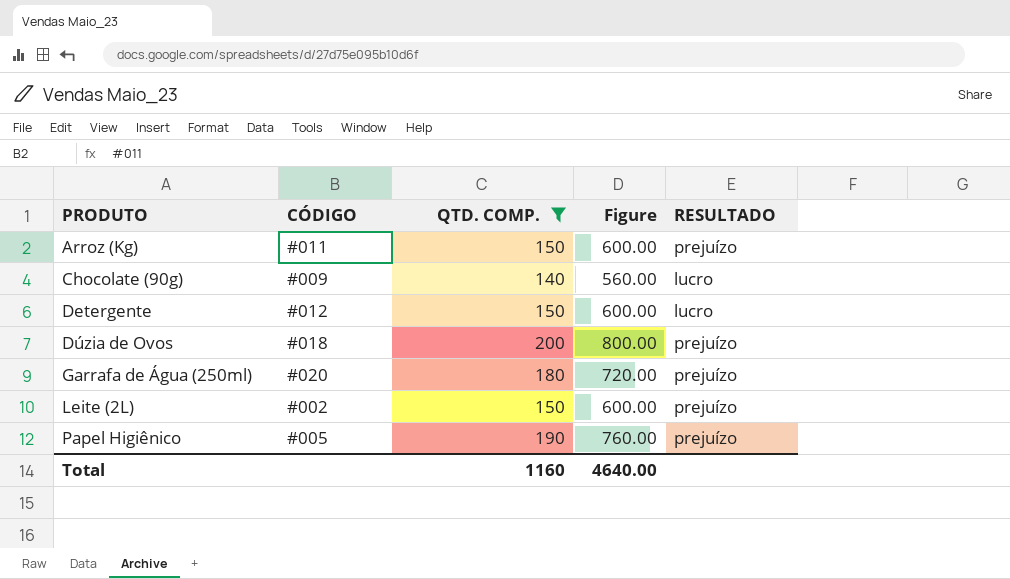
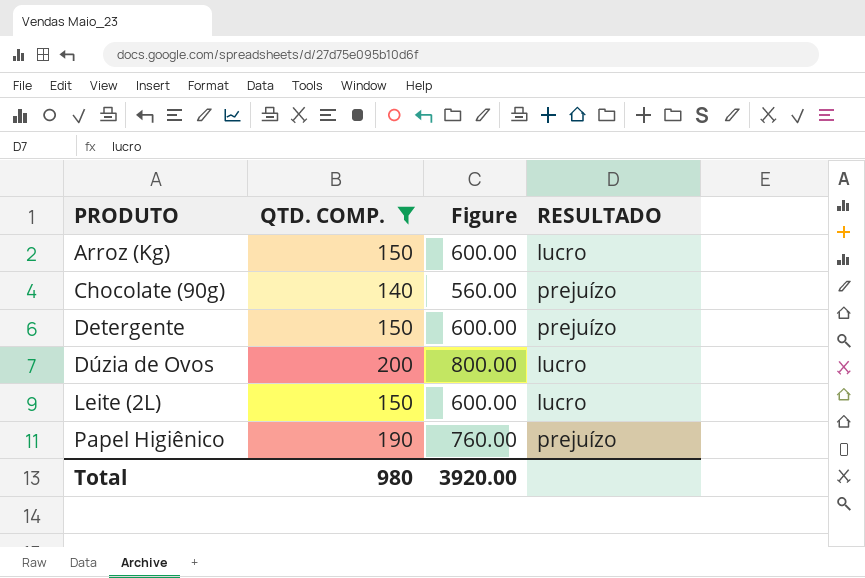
column CÓDIGO | position: 2 -> none
row Garrafa de Água (250ml): #020 | 180 | 720.00 | prejuízo -> none
Arroz (Kg) | RESULTADO: prejuízo -> lucro
Chocolate (90g) | RESULTADO: lucro -> prejuízo
Detergente | RESULTADO: lucro -> prejuízo
Dúzia de Ovos | RESULTADO: prejuízo -> lucro
Leite (2L) | RESULTADO: prejuízo -> lucro
Total | QTD. COMP.: 1160 -> 980
Total | Figure: 4640.00 -> 3920.00

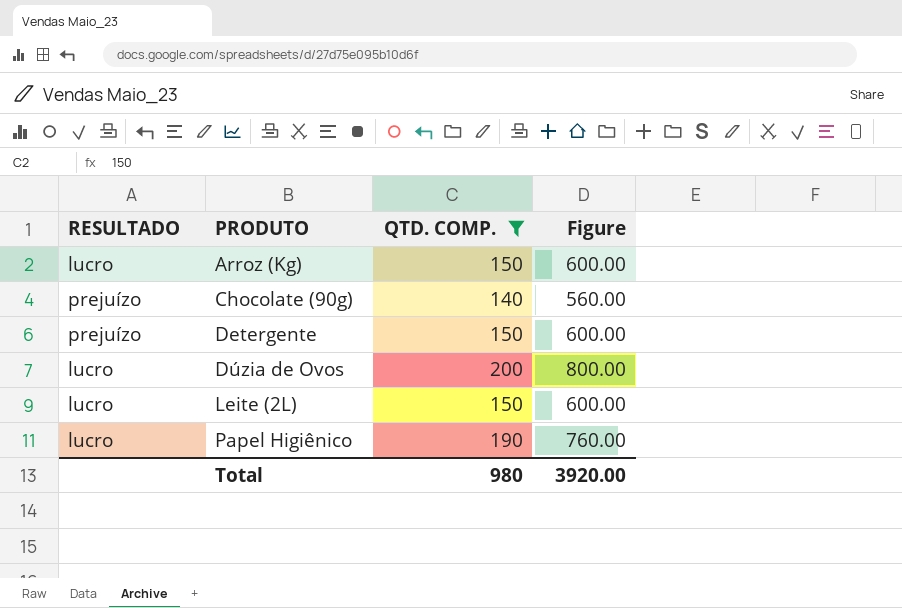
column RESULTADO | position: 4 -> 1
Papel Higiênico | RESULTADO: prejuízo -> lucro

